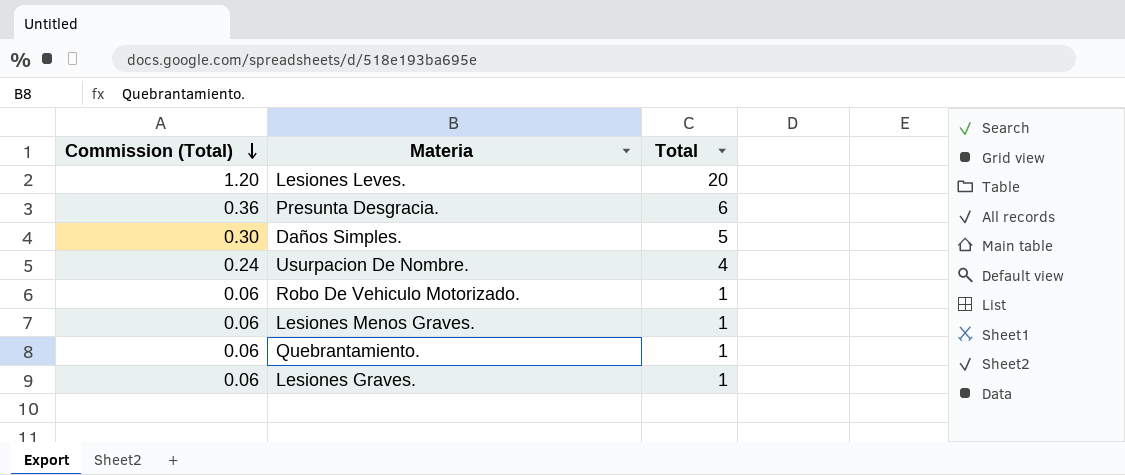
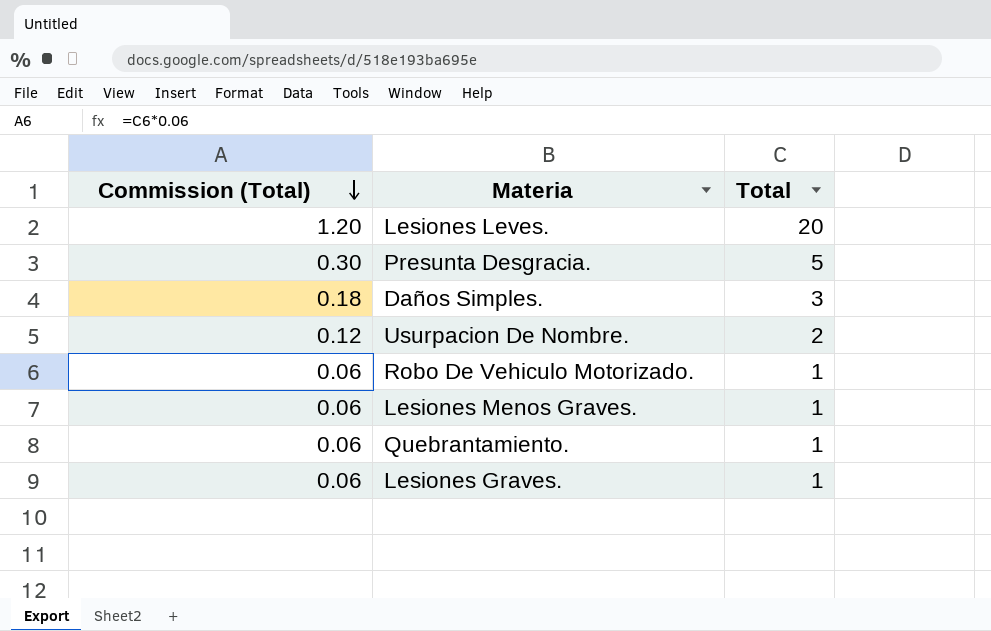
Presunta Desgracia. | Commission (Total): 0.36 -> 0.30
Presunta Desgracia. | Total: 6 -> 5
Daños Simples. | Commission (Total): 0.30 -> 0.18
Daños Simples. | Total: 5 -> 3
Usurpacion De Nombre. | Commission (Total): 0.24 -> 0.12
Usurpacion De Nombre. | Total: 4 -> 2

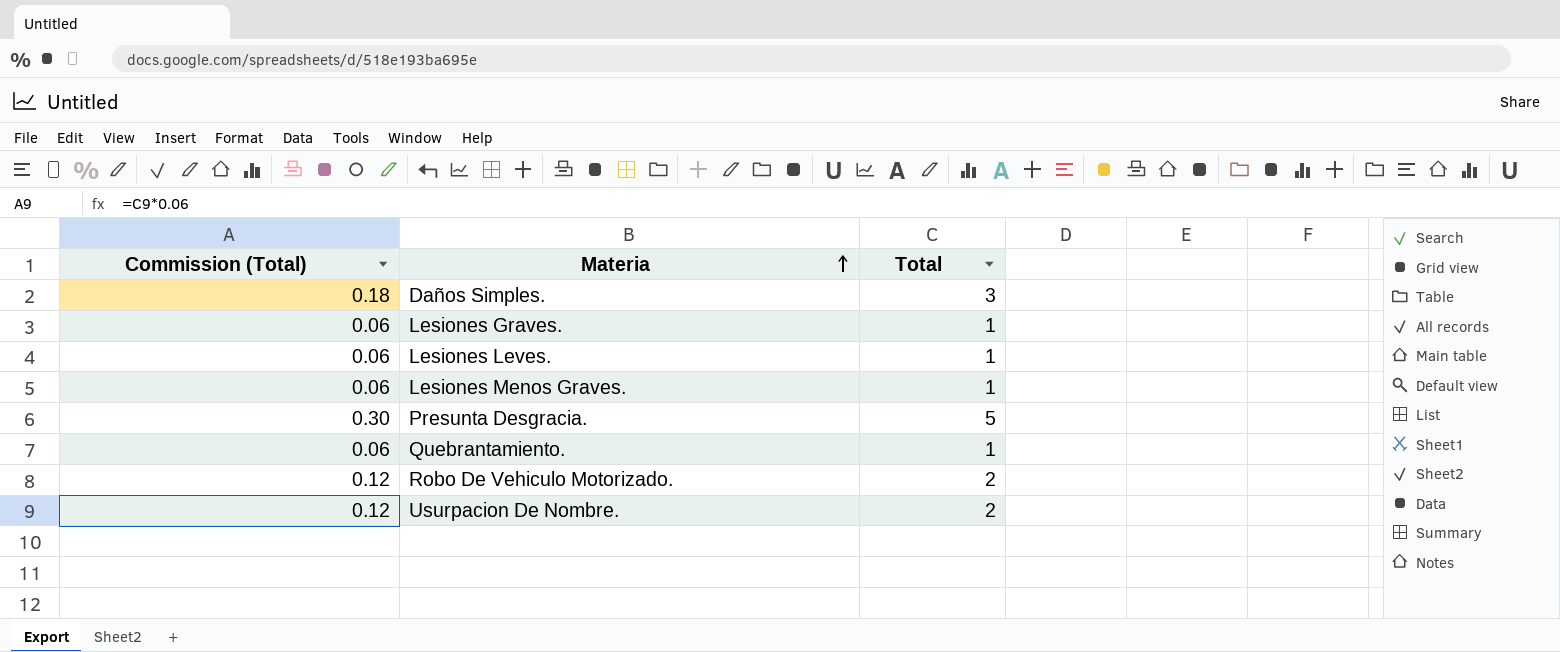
row order: Commission (Total) descending -> Materia ascending
Lesiones Leves. | Commission (Total): 1.20 -> 0.06
Lesiones Leves. | Total: 20 -> 1
Robo De Vehiculo Motorizado. | Commission (Total): 0.06 -> 0.12
Robo De Vehiculo Motorizado. | Total: 1 -> 2

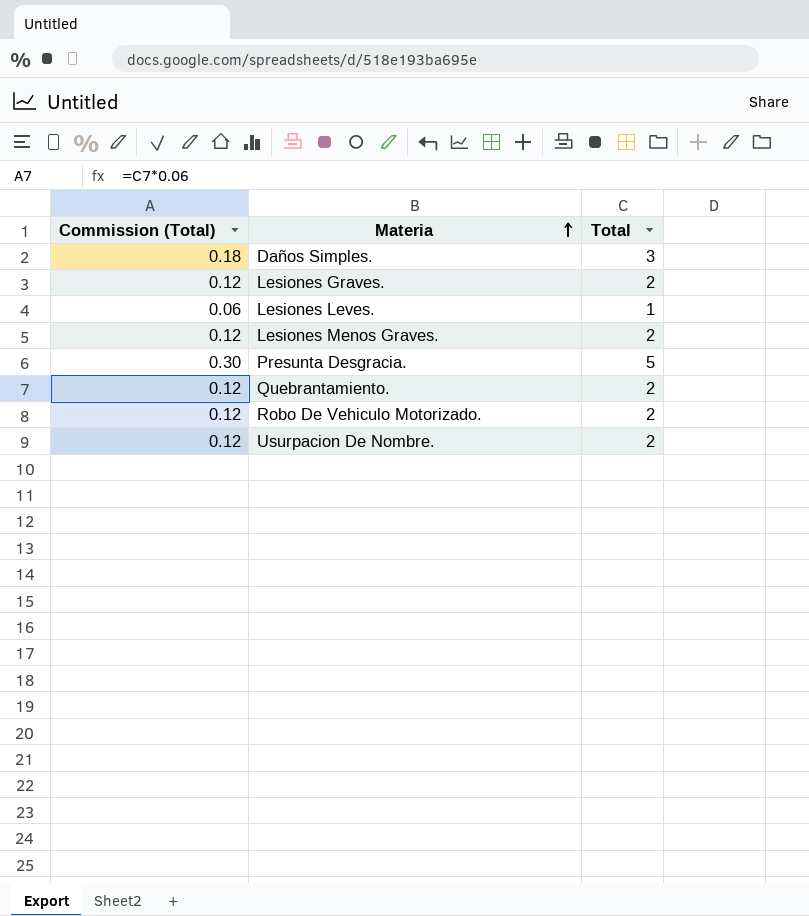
Lesiones Graves. | Commission (Total): 0.06 -> 0.12
Lesiones Graves. | Total: 1 -> 2
Lesiones Menos Graves. | Commission (Total): 0.06 -> 0.12
Lesiones Menos Graves. | Total: 1 -> 2
Quebrantamiento. | Commission (Total): 0.06 -> 0.12
Quebrantamiento. | Total: 1 -> 2

